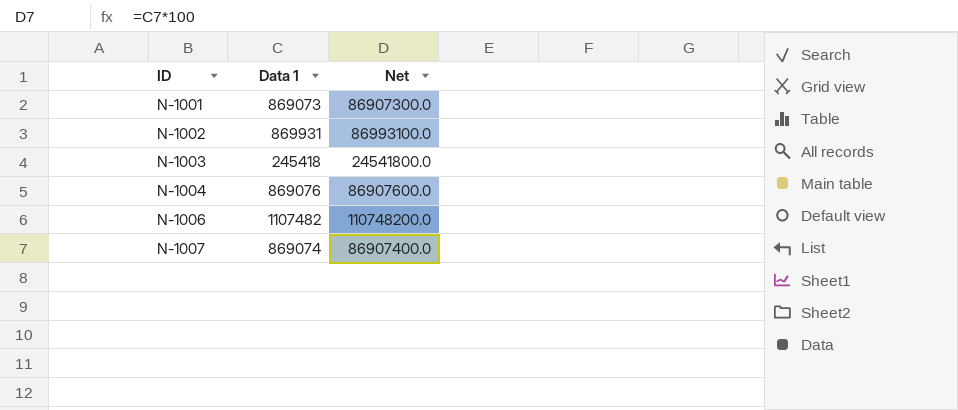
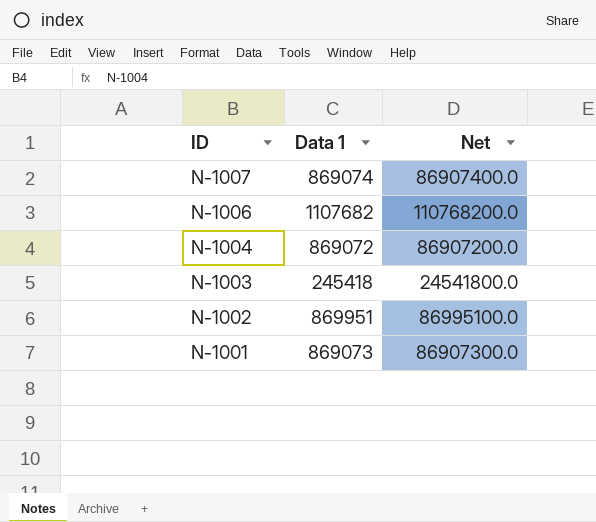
row order: ID ascending -> ID descending
N-1006 | Data 1: 1107482 -> 1107682
N-1006 | Net: 110748200.0 -> 110768200.0
N-1004 | Data 1: 869076 -> 869072
N-1004 | Net: 86907600.0 -> 86907200.0
N-1002 | Data 1: 869931 -> 869951
N-1002 | Net: 86993100.0 -> 86995100.0

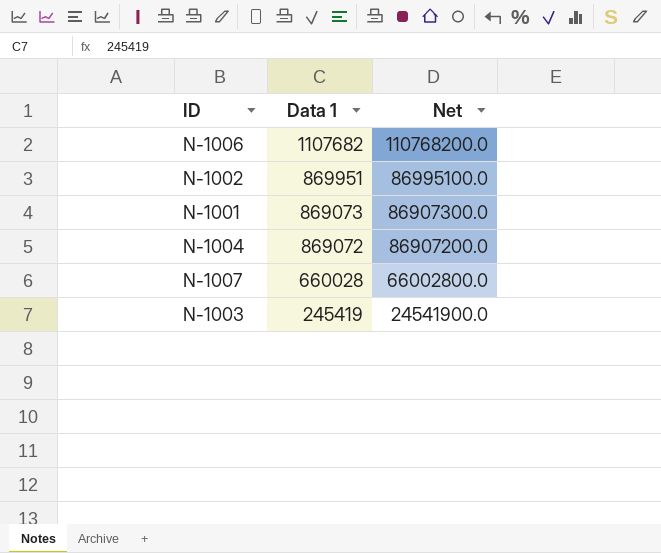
row order: ID descending -> Data 1 descending
N-1007 | Data 1: 869074 -> 660028
N-1007 | Net: 86907400.0 -> 66002800.0
N-1003 | Data 1: 245418 -> 245419
N-1003 | Net: 24541800.0 -> 24541900.0

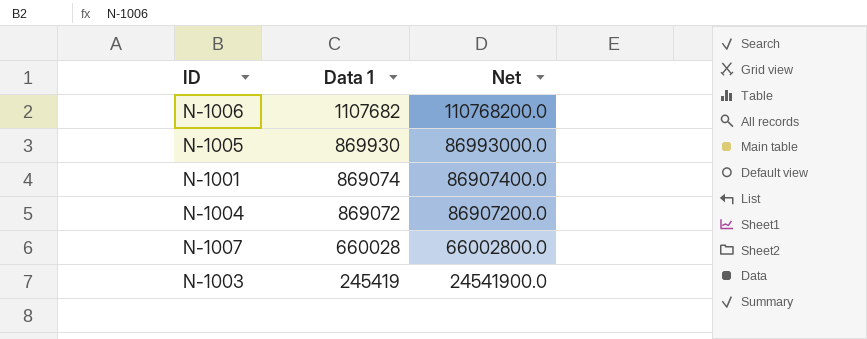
row N-1002: 869951 | 86995100.0 -> none
row N-1005: none -> 869930 | 86993000.0
N-1001 | Data 1: 869073 -> 869074
N-1001 | Net: 86907300.0 -> 86907400.0

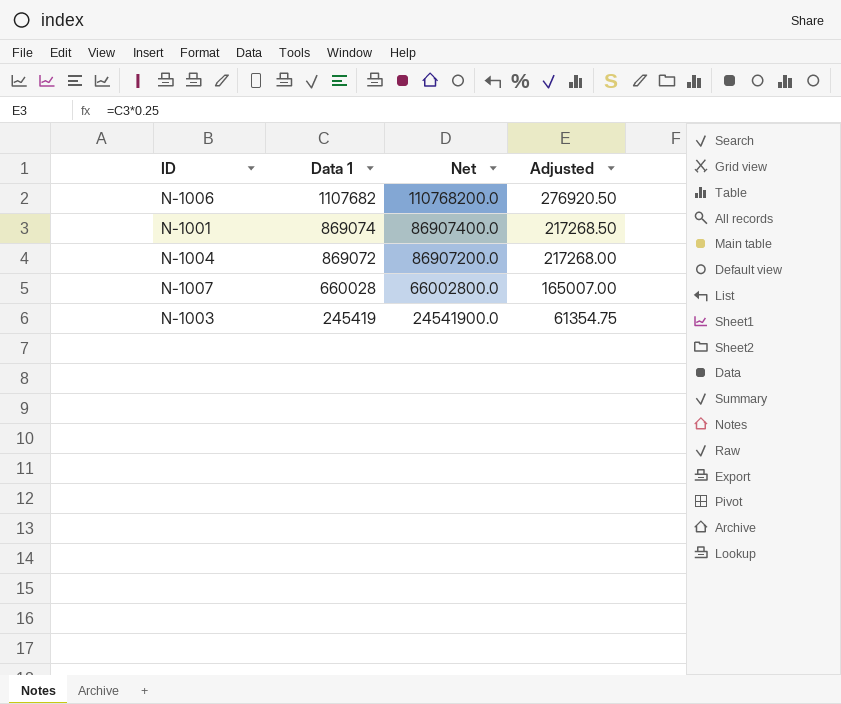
column Adjusted | formula: none -> [Data 1] * 0.25
row N-1005: 869930 | 86993000.0 -> none

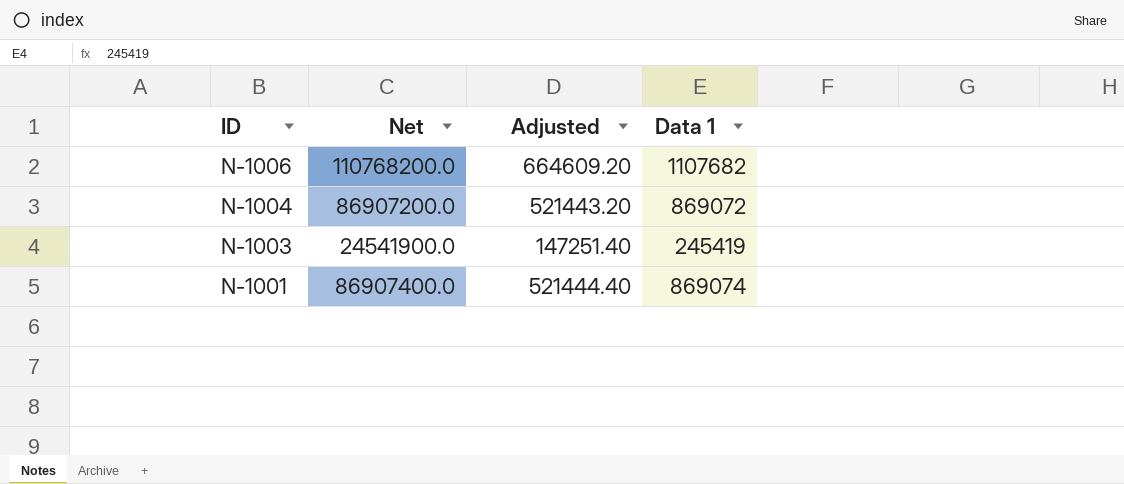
row order: Data 1 descending -> ID descending
column Adjusted | formula: [Data 1] * 0.25 -> [Data 1] * 0.6
column Data 1 | position: 2 -> 4
row N-1007: 660028 | 66002800.0 | 165007.00 -> none

